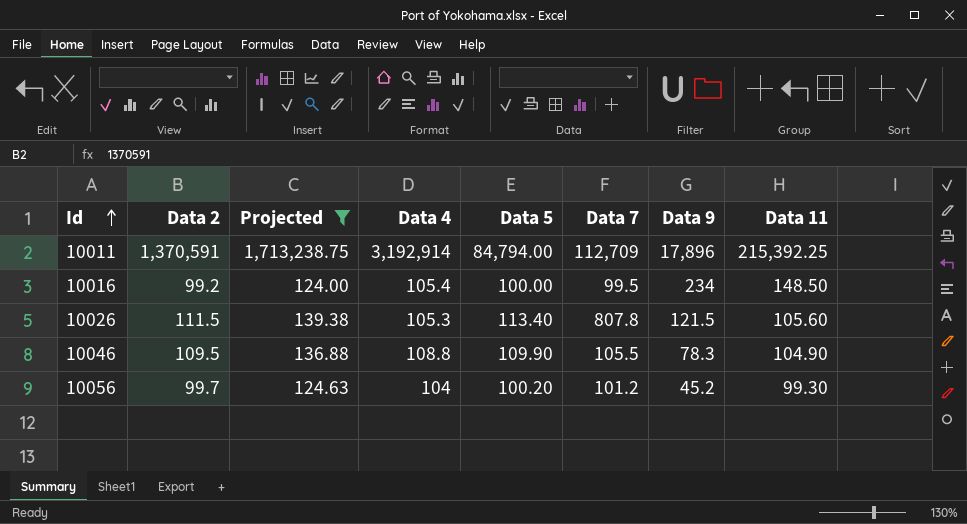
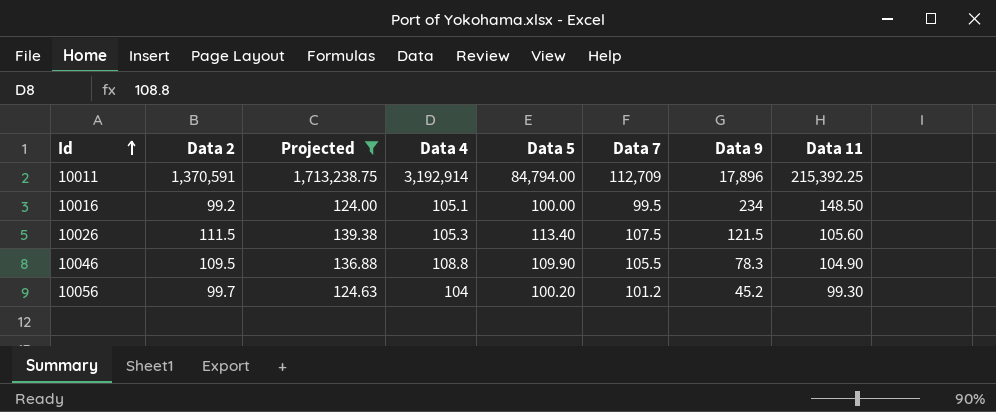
10016 | Data 4: 105.4 -> 105.1
10026 | Data 7: 807.8 -> 107.5

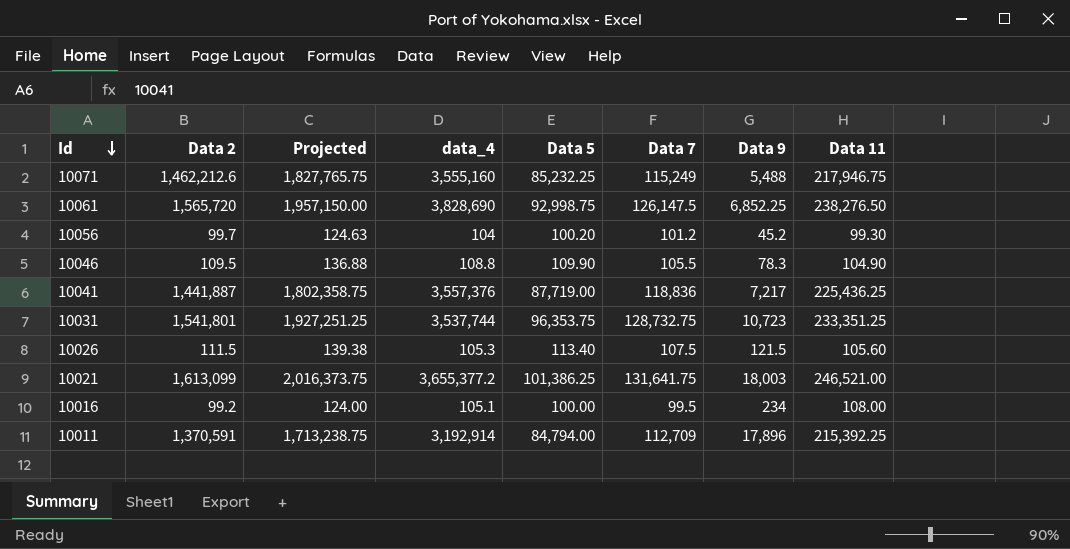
filter: Projected <= 1,713,238.75 -> none
row order: Id ascending -> Id descending
column name: Data 4 -> data_4
10016 | Data 11: 148.50 -> 108.00

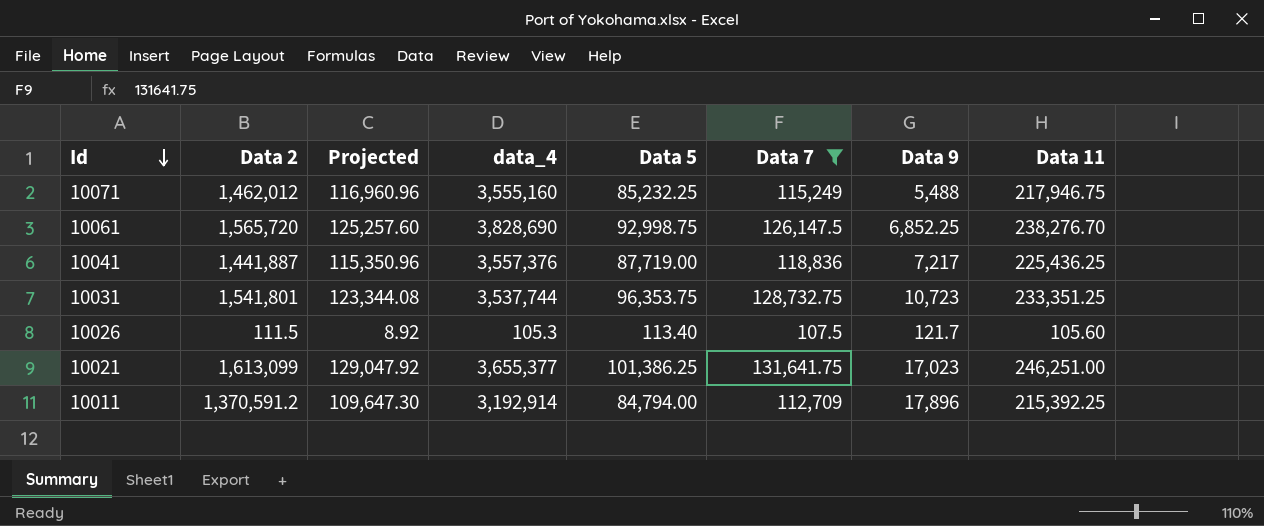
filter: none -> Data 7 >= 107.5
column Projected | formula: [Data 2] * 1.25 -> [Data 2] * 0.08
10071 | Data 2: 1,462,212.6 -> 1,462,012
10061 | Data 11: 238,276.50 -> 238,276.70
10026 | Data 9: 121.5 -> 121.7
10021 | data_4: 3,655,377.2 -> 3,655,377
10021 | Data 9: 18,003 -> 17,023
10021 | Data 11: 246,521.00 -> 246,251.00
10011 | Data 2: 1,370,591 -> 1,370,591.2

